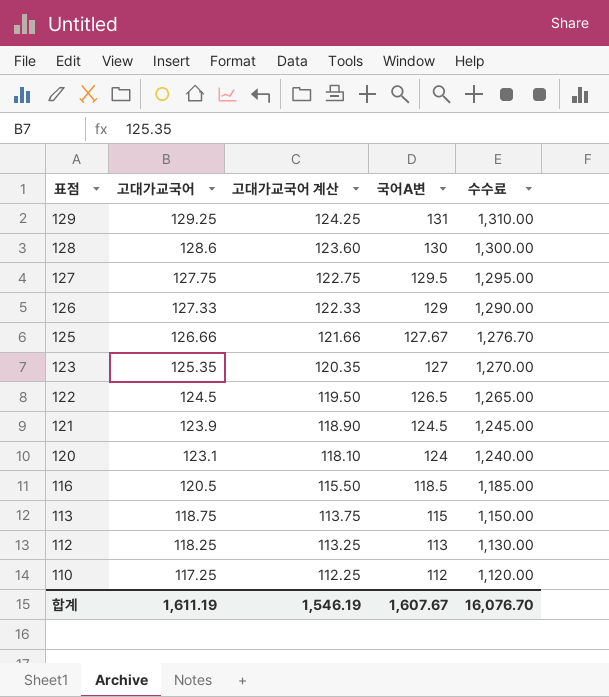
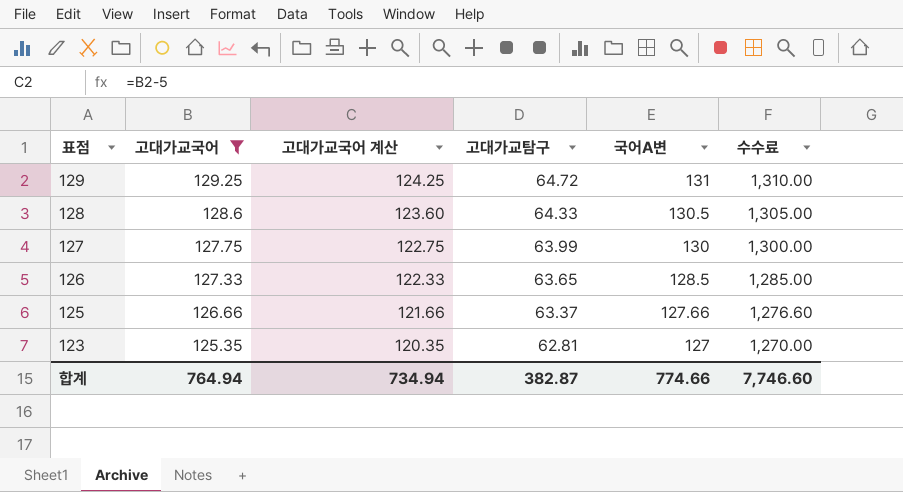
filter: none -> 고대가교국어 >= 125.35
column 고대가교탐구 | position: none -> 4
128 | 국어A변: 130 -> 130.5
128 | 수수료: 1,300.00 -> 1,305.00
127 | 국어A변: 129.5 -> 130
127 | 수수료: 1,295.00 -> 1,300.00
126 | 국어A변: 129 -> 128.5
126 | 수수료: 1,290.00 -> 1,285.00
125 | 국어A변: 127.67 -> 127.66
125 | 수수료: 1,276.70 -> 1,276.60
합계 | 고대가교국어: 1,611.19 -> 764.94
합계 | 고대가교국어 계산: 1,546.19 -> 734.94
합계 | 국어A변: 1,607.67 -> 774.66
합계 | 수수료: 16,076.70 -> 7,746.60

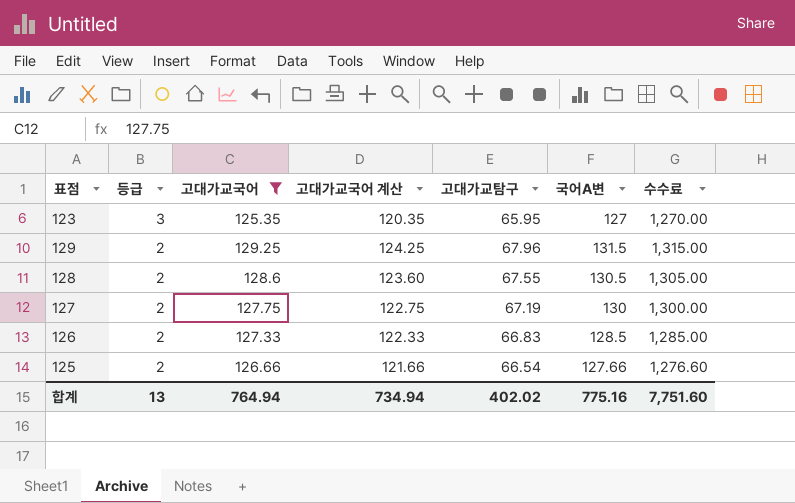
row order: 표점 descending -> 등급 descending
column 등급 | position: none -> 2
123 | 고대가교탐구: 62.81 -> 65.95
129 | 고대가교탐구: 64.72 -> 67.96
129 | 국어A변: 131 -> 131.5
129 | 수수료: 1,310.00 -> 1,315.00
128 | 고대가교탐구: 64.33 -> 67.55
127 | 고대가교탐구: 63.99 -> 67.19
126 | 고대가교탐구: 63.65 -> 66.83
125 | 고대가교탐구: 63.37 -> 66.54
합계 | 고대가교탐구: 382.87 -> 402.02
합계 | 국어A변: 774.66 -> 775.16
합계 | 수수료: 7,746.60 -> 7,751.60

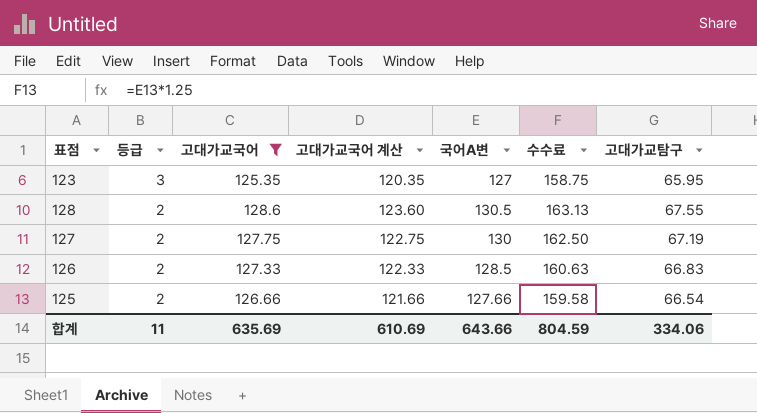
column 수수료 | formula: [국어A변] * 10 -> [국어A변] * 1.25
column 고대가교탐구 | position: 5 -> 7
row 129: 2 | 129.25 | 124.25 | 67.96 | 131.5 | 1,315.00 -> none
합계 | 등급: 13 -> 11
합계 | 고대가교국어: 764.94 -> 635.69
합계 | 고대가교국어 계산: 734.94 -> 610.69
합계 | 국어A변: 775.16 -> 643.66
합계 | 수수료: 7,751.60 -> 804.59
합계 | 고대가교탐구: 402.02 -> 334.06

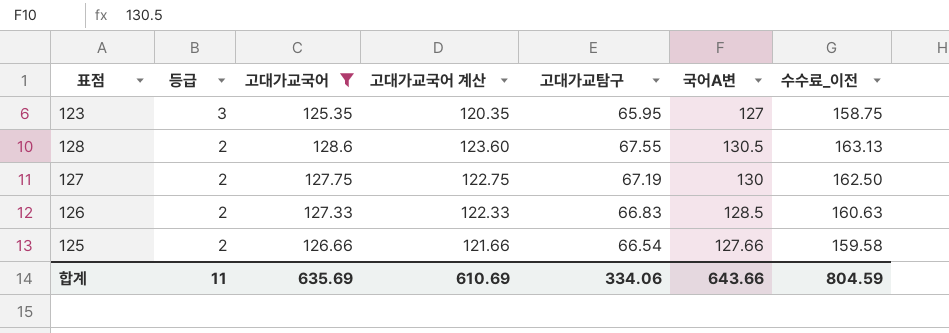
column 고대가교탐구 | position: 7 -> 5
column name: 수수료 -> 수수료_이전

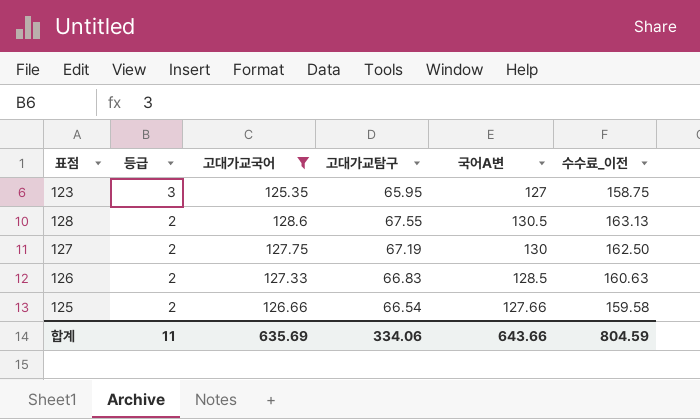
column 고대가교국어 계산 | formula: [고대가교국어] - 5 -> none

